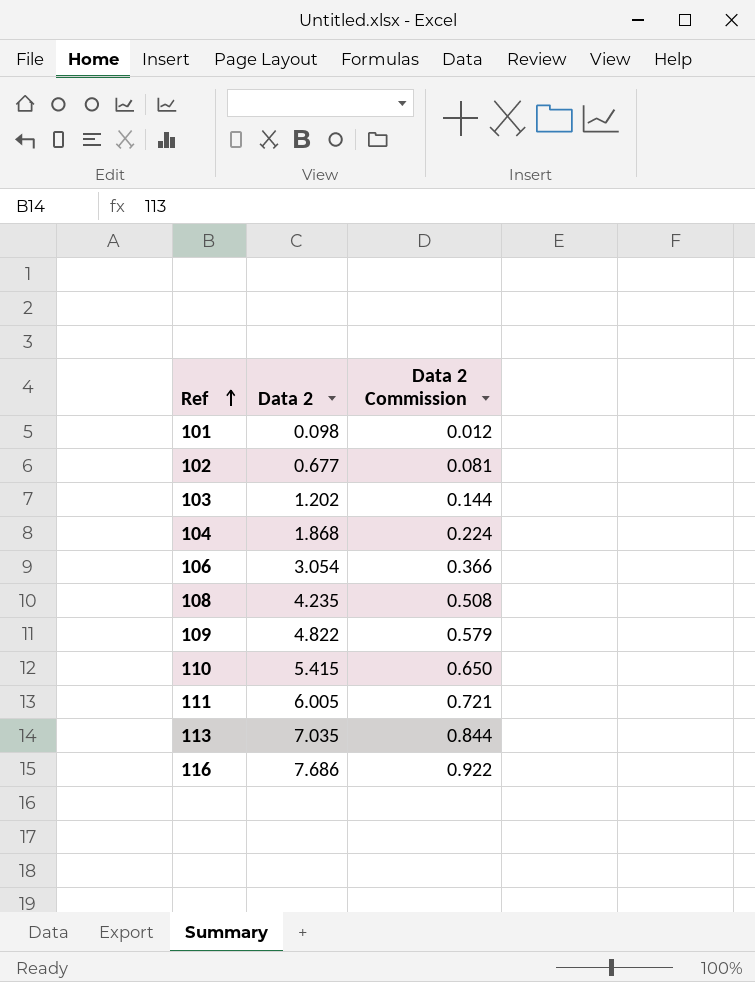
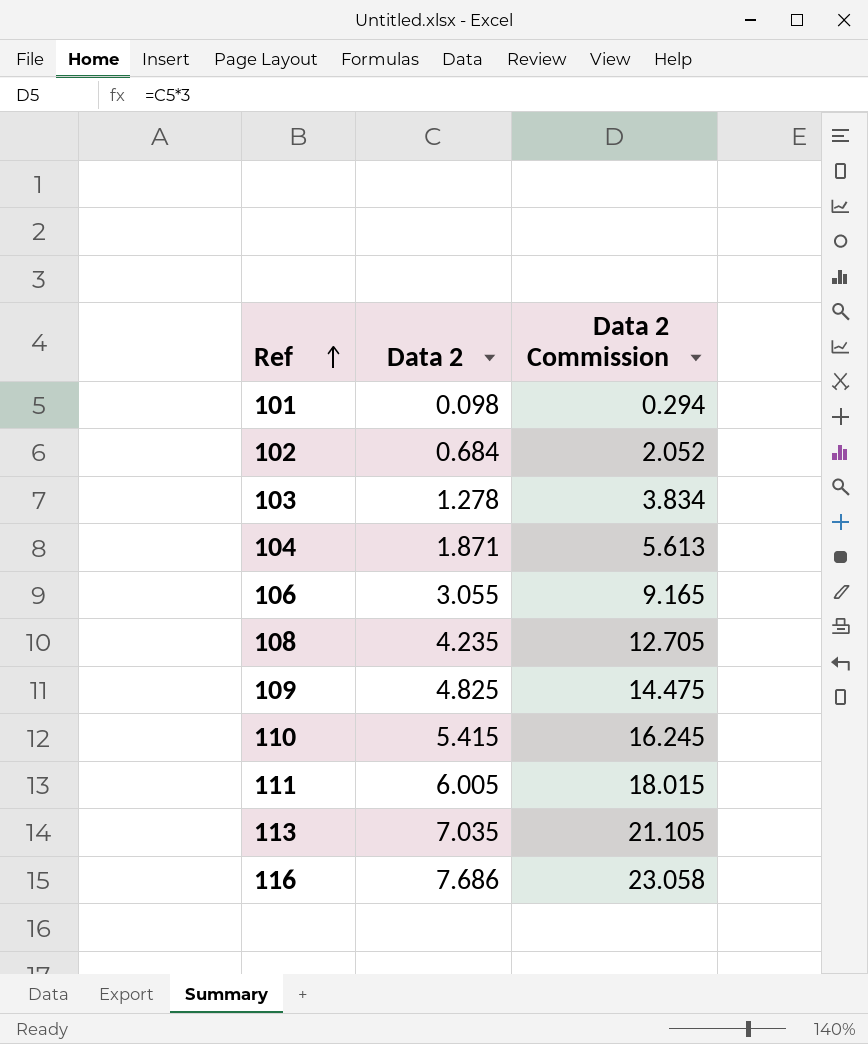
column Data 2 Commission | formula: [Data 2] * 0.12 -> [Data 2] * 3
102 | Data 2: 0.677 -> 0.684
103 | Data 2: 1.202 -> 1.278
104 | Data 2: 1.868 -> 1.871
106 | Data 2: 3.054 -> 3.055
109 | Data 2: 4.822 -> 4.825

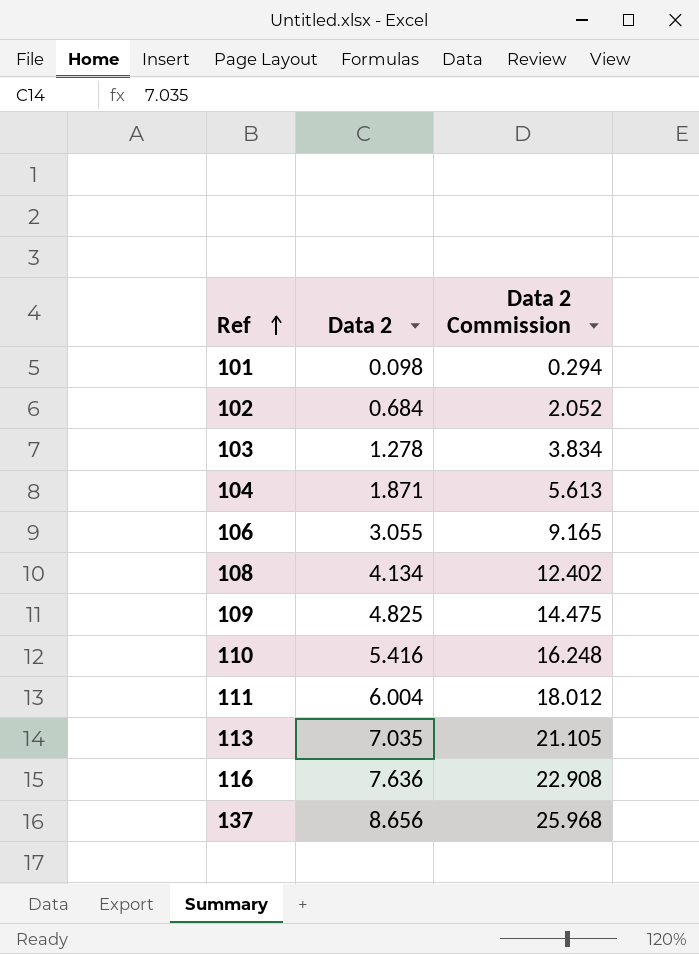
108 | Data 2: 4.235 -> 4.134
108 | Data 2 Commission: 12.705 -> 12.402
110 | Data 2: 5.415 -> 5.416
110 | Data 2 Commission: 16.245 -> 16.248
111 | Data 2: 6.005 -> 6.004
111 | Data 2 Commission: 18.015 -> 18.012
116 | Data 2: 7.686 -> 7.636
116 | Data 2 Commission: 23.058 -> 22.908
row 137: none -> 8.656 | 25.968

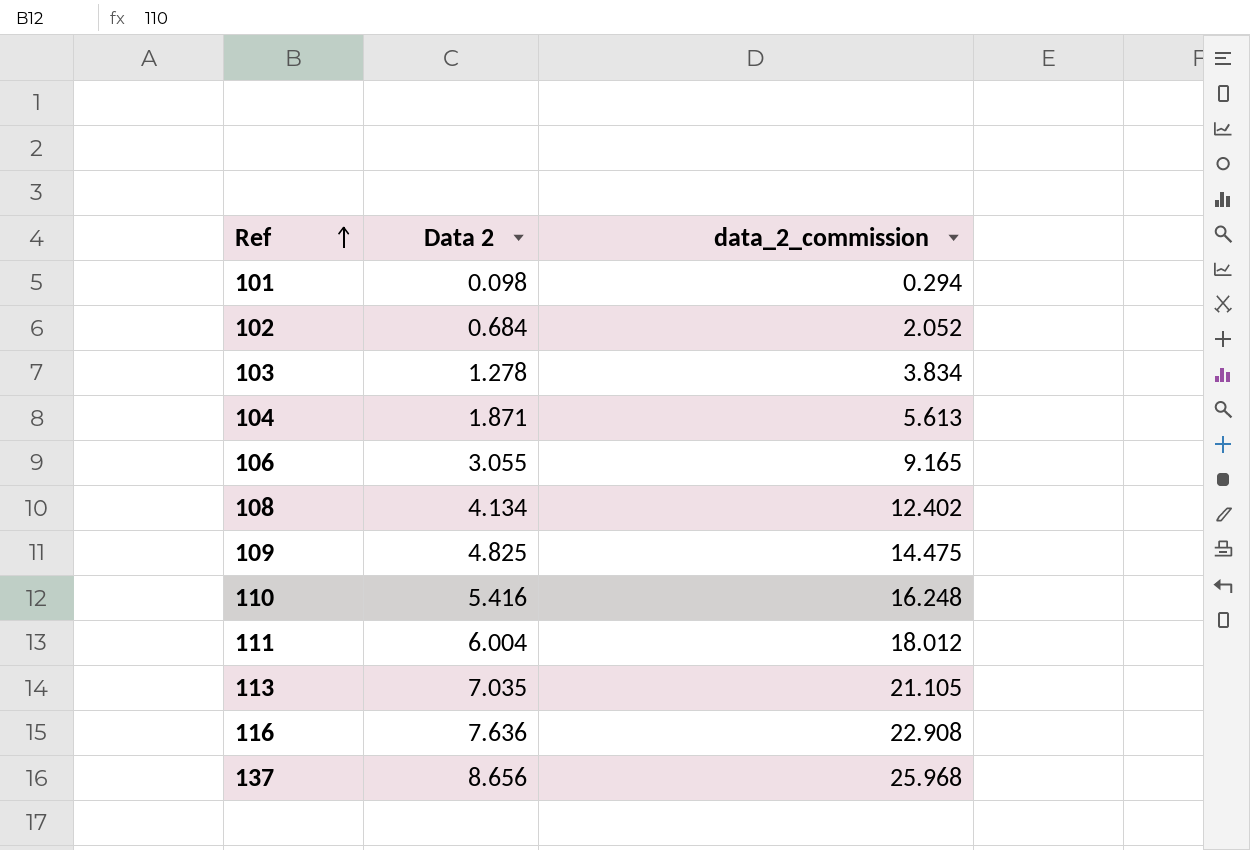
column name: Data 2 Commission -> data_2_commission

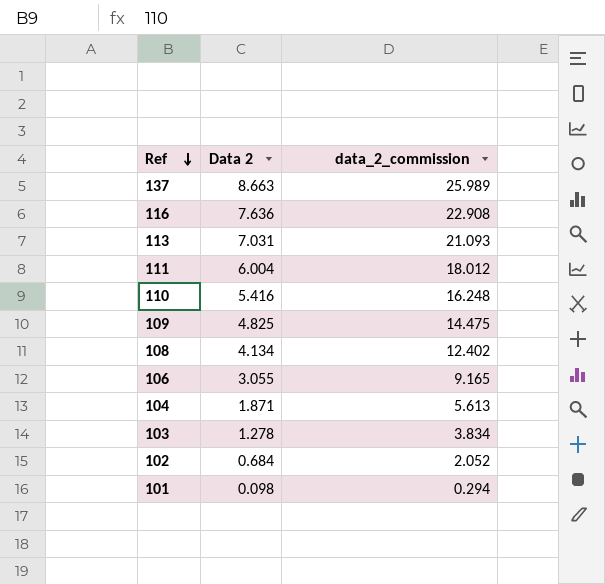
row order: Ref ascending -> Ref descending
137 | Data 2: 8.656 -> 8.663
137 | data_2_commission: 25.968 -> 25.989
113 | Data 2: 7.035 -> 7.031
113 | data_2_commission: 21.105 -> 21.093

